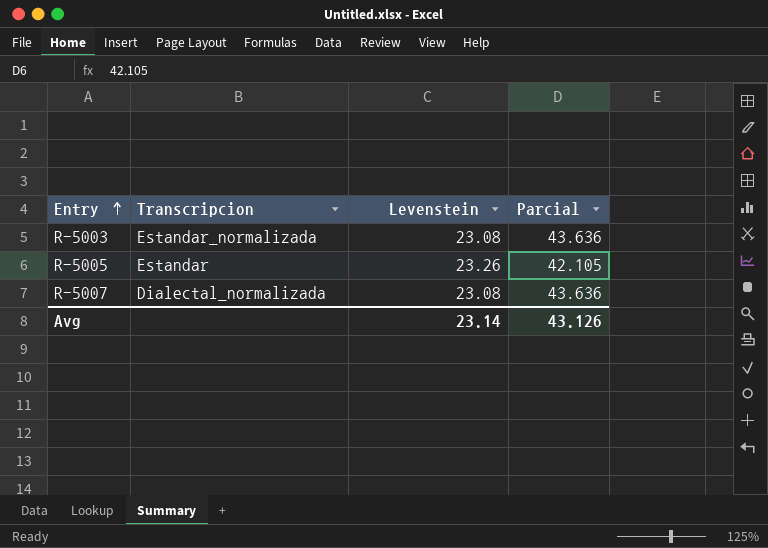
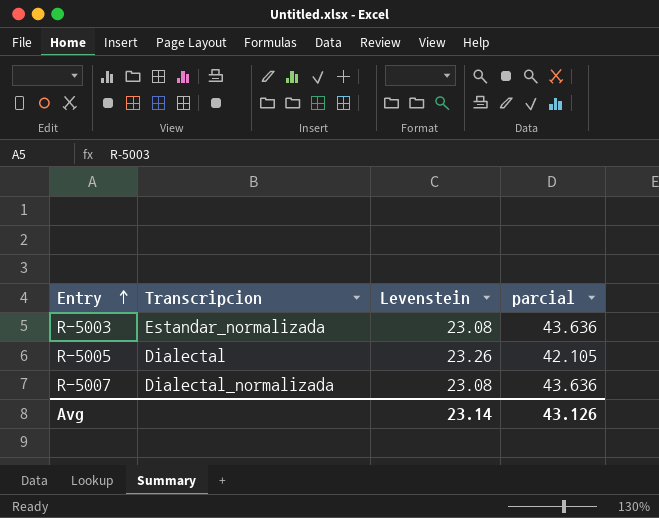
column name: Parcial -> parcial
R-5005 | Transcripcion: Estandar -> Dialectal

